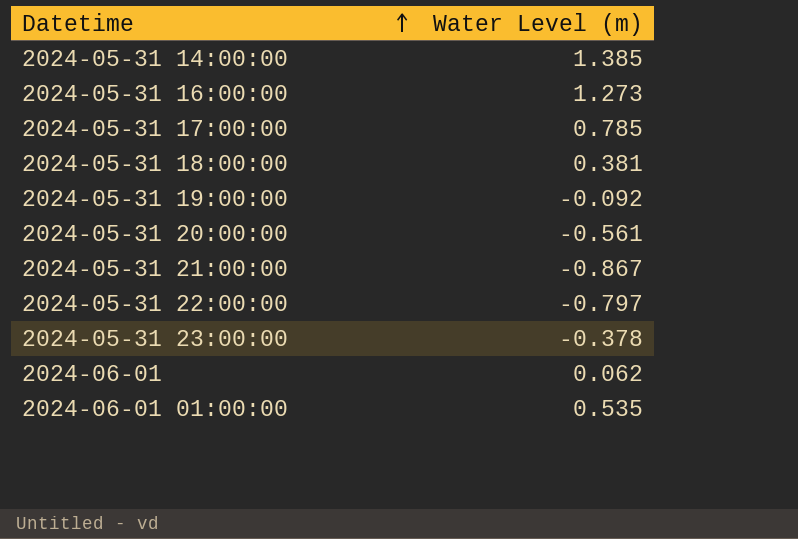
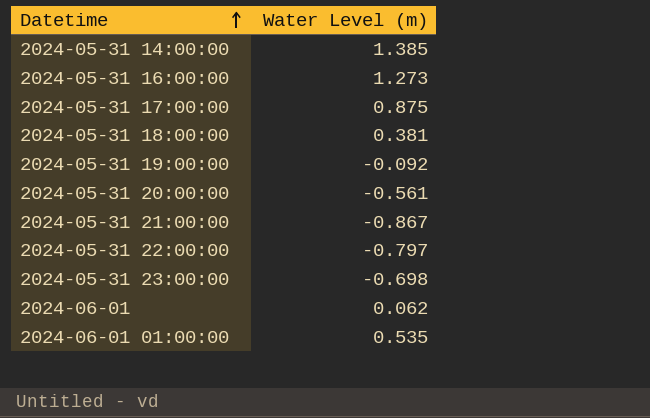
2024-05-31 17:00:00 | Water Level (m): 0.785 -> 0.875
2024-05-31 23:00:00 | Water Level (m): -0.378 -> -0.698

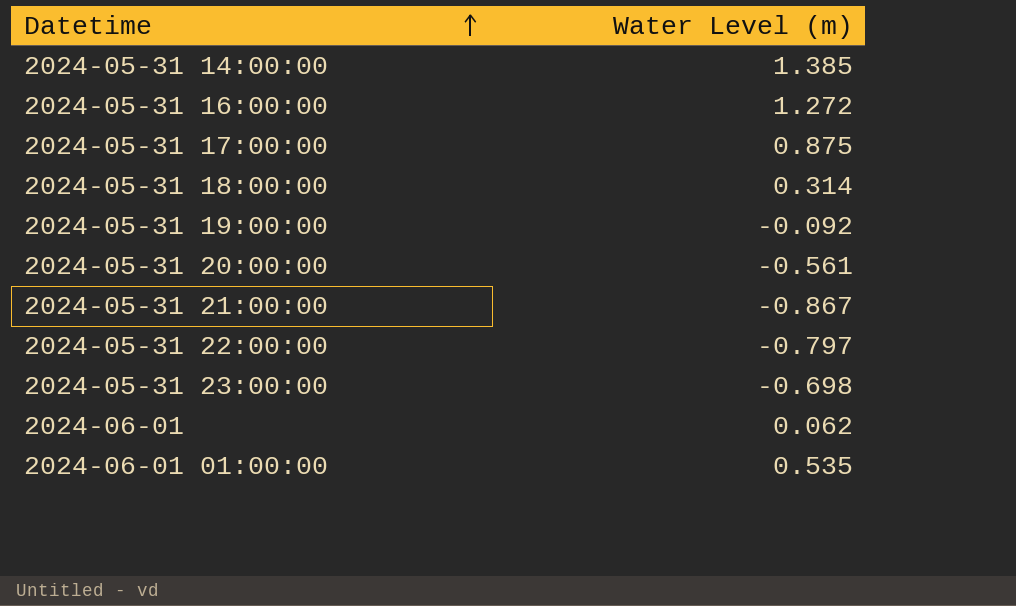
2024-05-31 16:00:00 | Water Level (m): 1.273 -> 1.272
2024-05-31 18:00:00 | Water Level (m): 0.381 -> 0.314

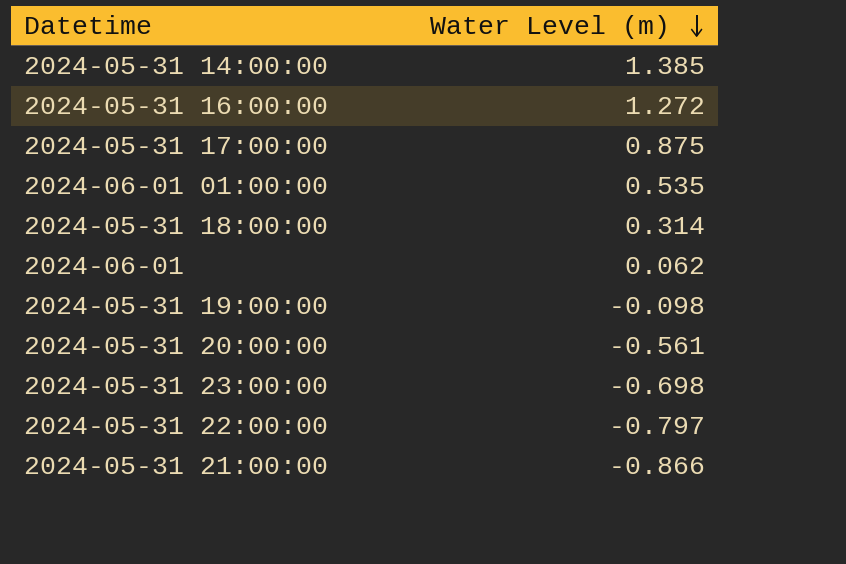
row order: Datetime ascending -> Water Level (m) descending
2024-05-31 19:00:00 | Water Level (m): -0.092 -> -0.098
2024-05-31 21:00:00 | Water Level (m): -0.867 -> -0.866

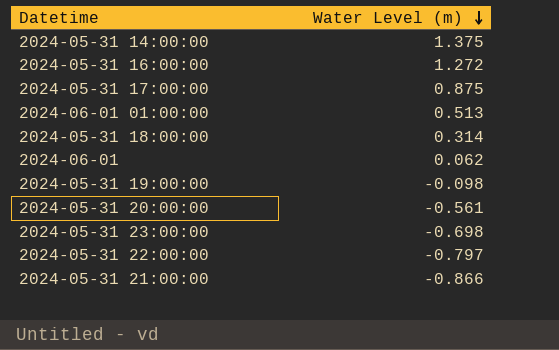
2024-05-31 14:00:00 | Water Level (m): 1.385 -> 1.375
2024-06-01 01:00:00 | Water Level (m): 0.535 -> 0.513

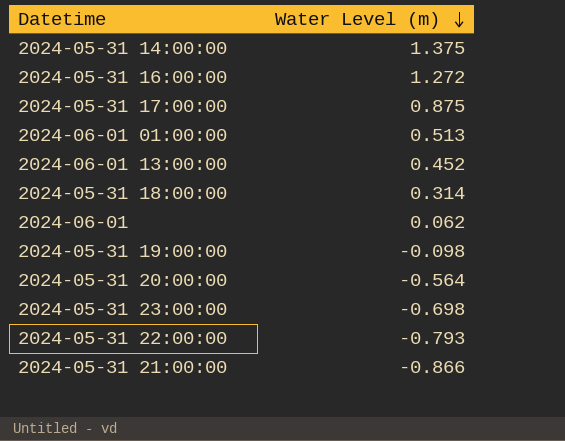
row 2024-06-01 13:00:00: none -> 0.452
2024-05-31 20:00:00 | Water Level (m): -0.561 -> -0.564
2024-05-31 22:00:00 | Water Level (m): -0.797 -> -0.793

